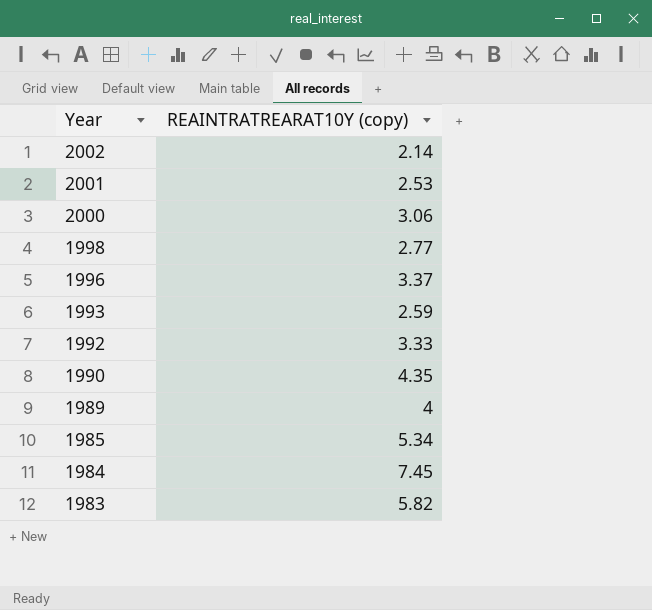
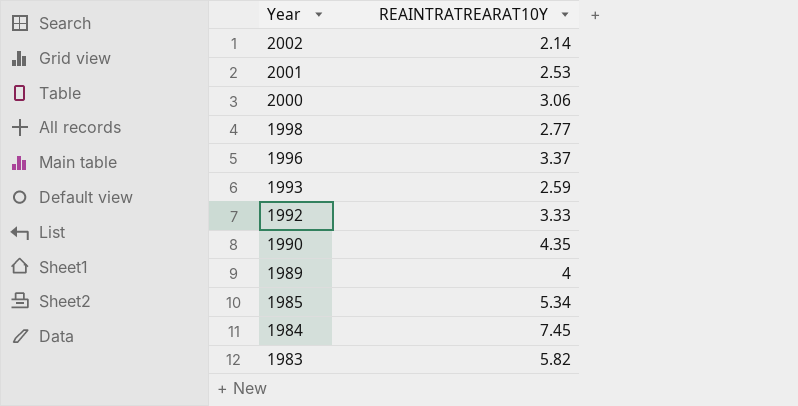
column name: REAINTRATREARAT10Y (copy) -> REAINTRATREARAT10Y

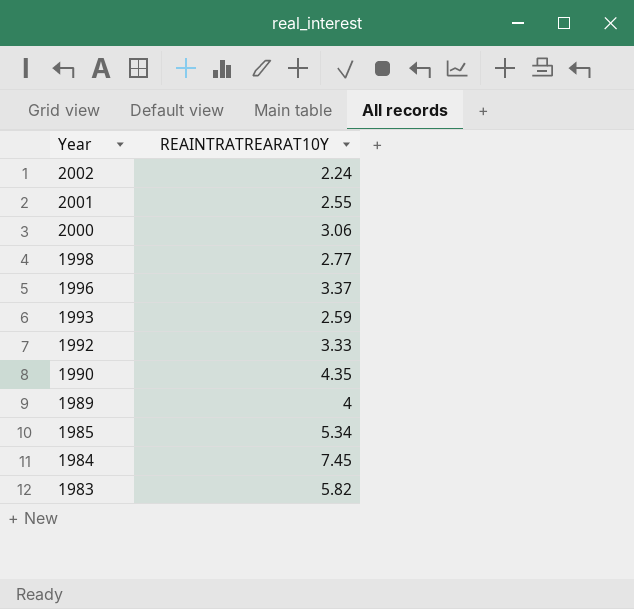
2002 | REAINTRATREARAT10Y: 2.14 -> 2.24
2001 | REAINTRATREARAT10Y: 2.53 -> 2.55

